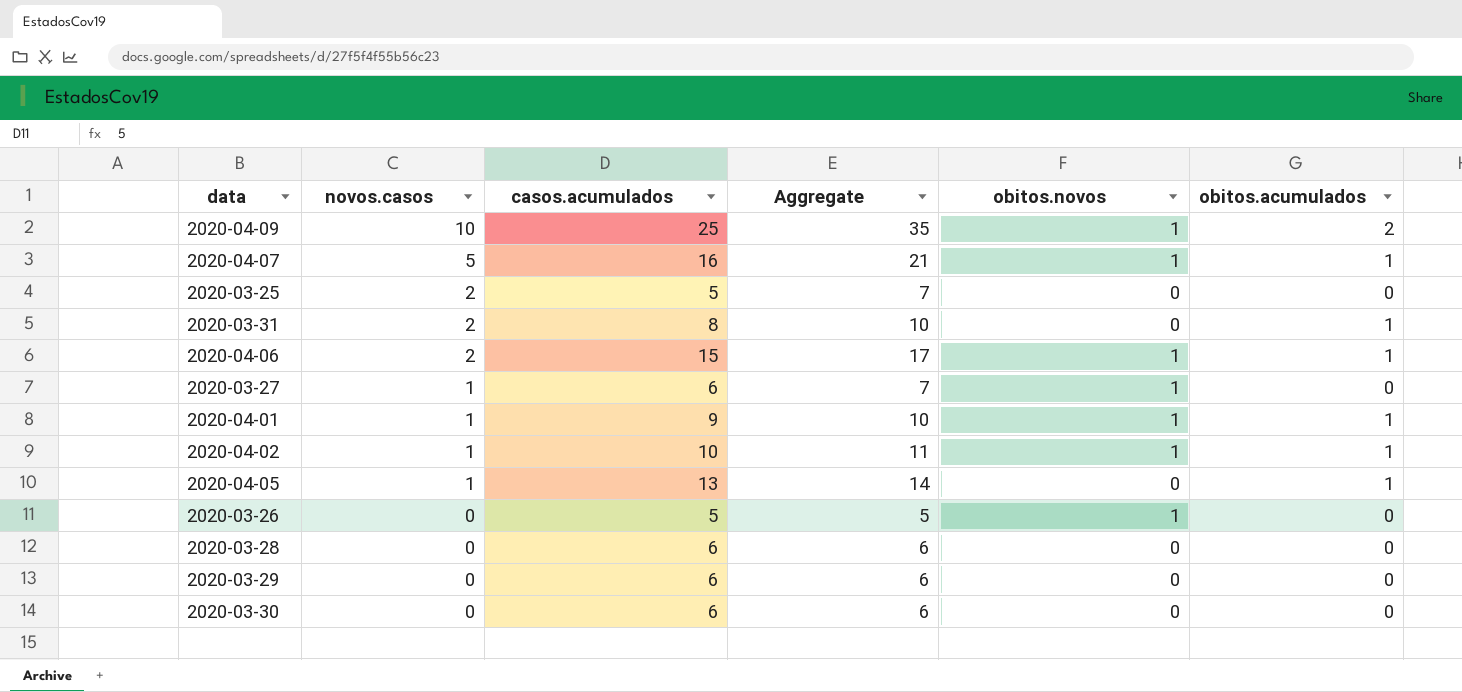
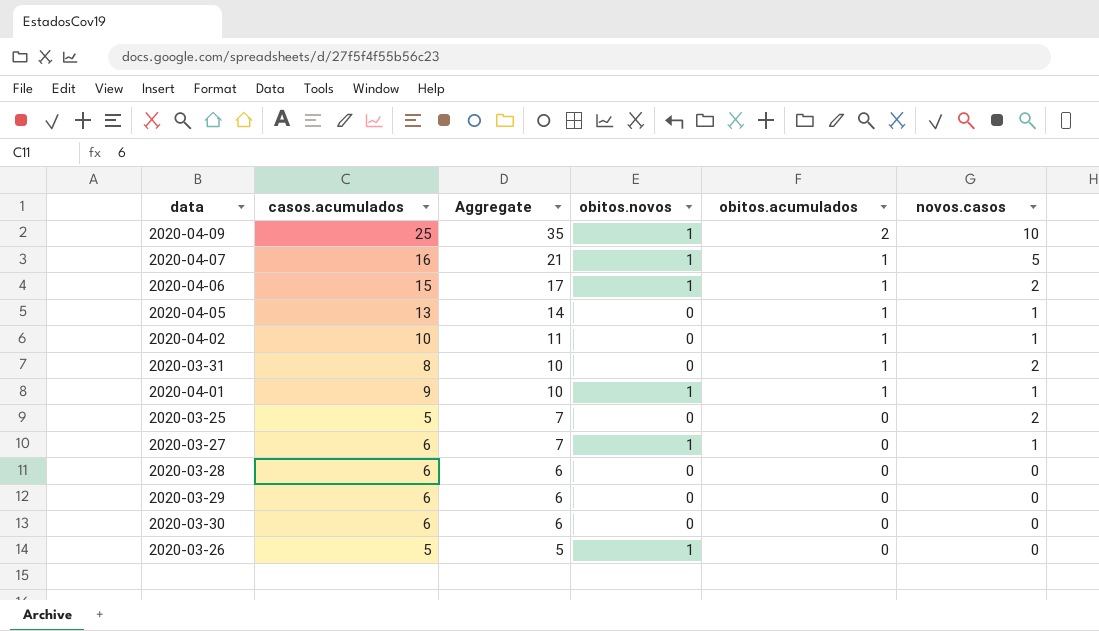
row order: novos.casos descending -> Aggregate descending
column novos.casos | position: 2 -> 6
2020-04-02 | obitos.novos: 1 -> 0

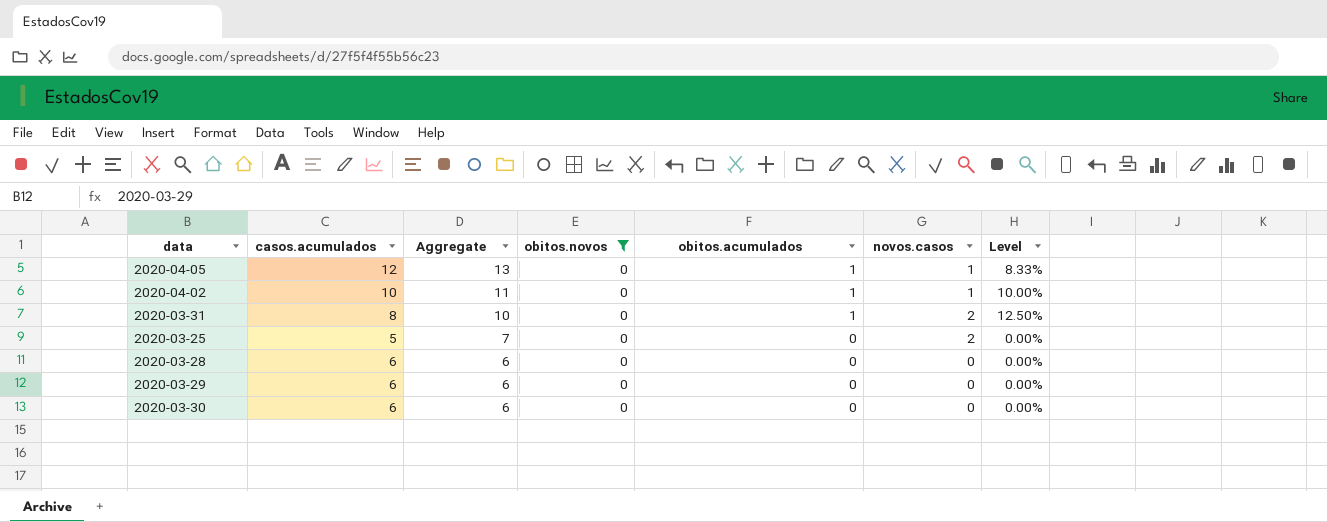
filter: none -> obitos.novos = 0
column Level | formula: none -> [obitos.acumulados] / [casos.acumulados]
2020-04-05 | casos.acumulados: 13 -> 12
2020-04-05 | Aggregate: 14 -> 13

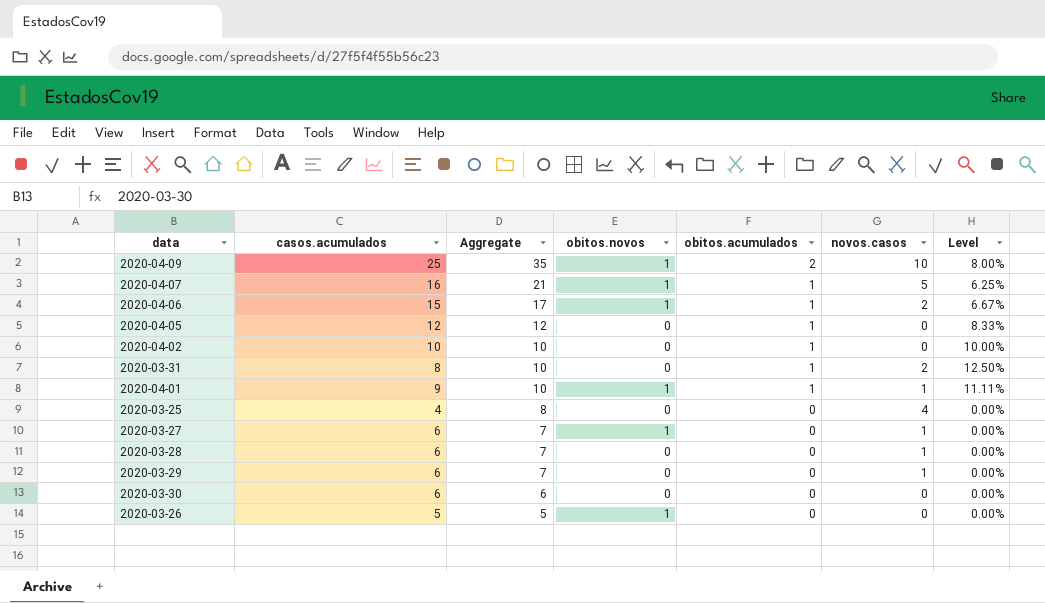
filter: obitos.novos = 0 -> none
2020-04-05 | Aggregate: 13 -> 12
2020-04-05 | novos.casos: 1 -> 0
2020-04-02 | Aggregate: 11 -> 10
2020-04-02 | novos.casos: 1 -> 0
2020-03-25 | casos.acumulados: 5 -> 4
2020-03-25 | Aggregate: 7 -> 8
2020-03-25 | novos.casos: 2 -> 4
2020-03-28 | Aggregate: 6 -> 7
2020-03-28 | novos.casos: 0 -> 1
2020-03-29 | Aggregate: 6 -> 7
2020-03-29 | novos.casos: 0 -> 1

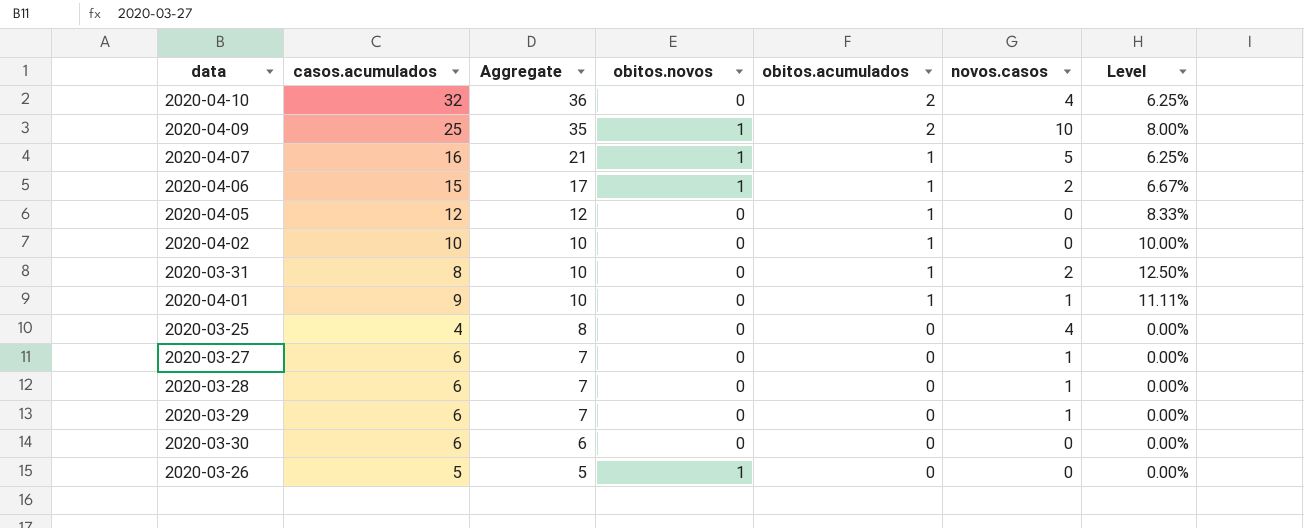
row 2020-04-10: none -> 32 | 36 | 0 | 2 | 4 | 6.25%
2020-04-01 | obitos.novos: 1 -> 0
2020-03-27 | obitos.novos: 1 -> 0

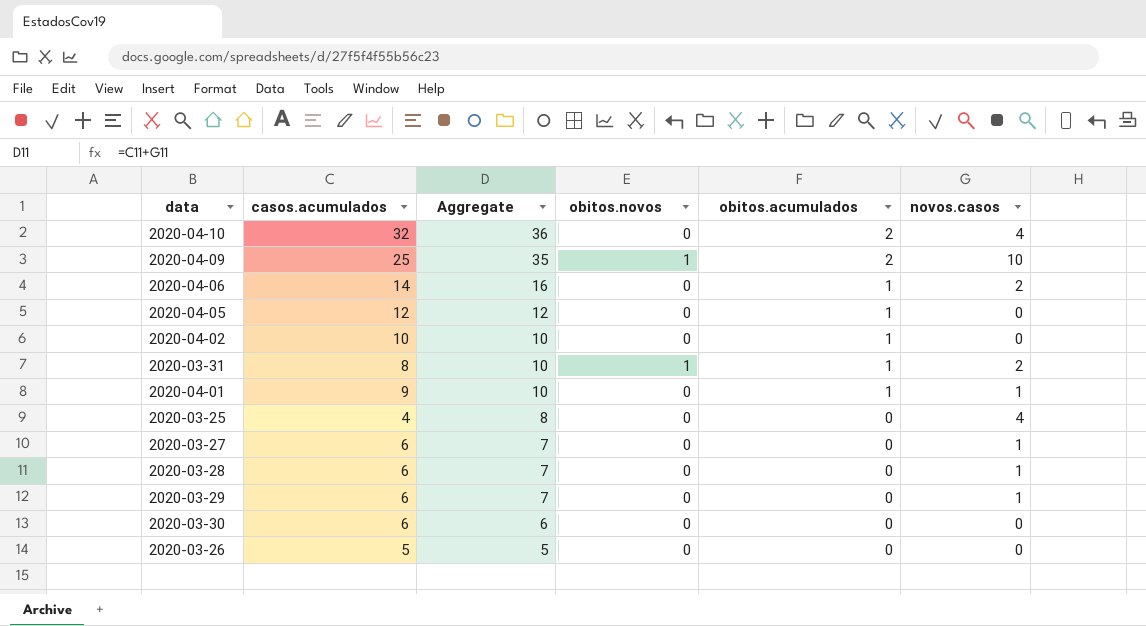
column Level | formula: [obitos.acumulados] / [casos.acumulados] -> none
row 2020-04-07: 16 | 21 | 1 | 1 | 5 | 6.25% -> none
2020-04-06 | casos.acumulados: 15 -> 14
2020-04-06 | Aggregate: 17 -> 16
2020-04-06 | obitos.novos: 1 -> 0
2020-03-31 | obitos.novos: 0 -> 1
2020-03-26 | obitos.novos: 1 -> 0

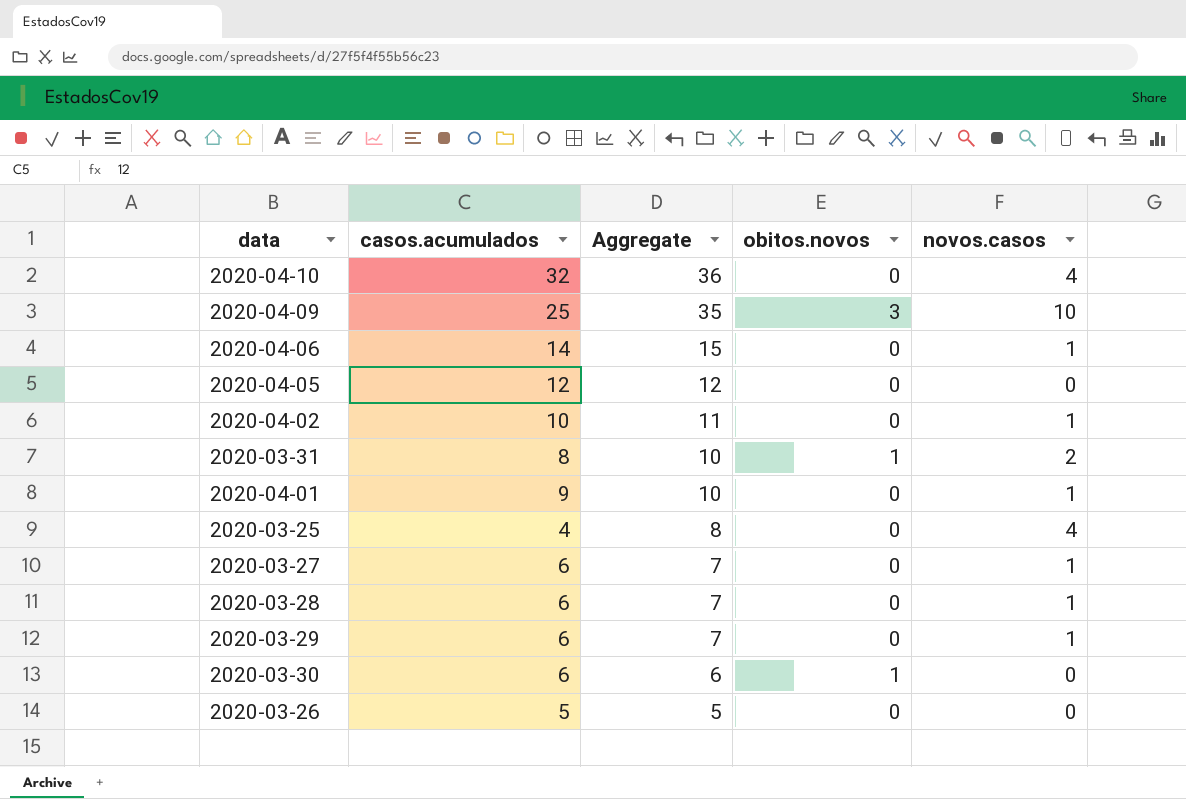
column obitos.acumulados | position: 5 -> none
2020-04-09 | obitos.novos: 1 -> 3
2020-04-06 | Aggregate: 16 -> 15
2020-04-06 | novos.casos: 2 -> 1
2020-04-02 | Aggregate: 10 -> 11
2020-04-02 | novos.casos: 0 -> 1
2020-03-30 | obitos.novos: 0 -> 1

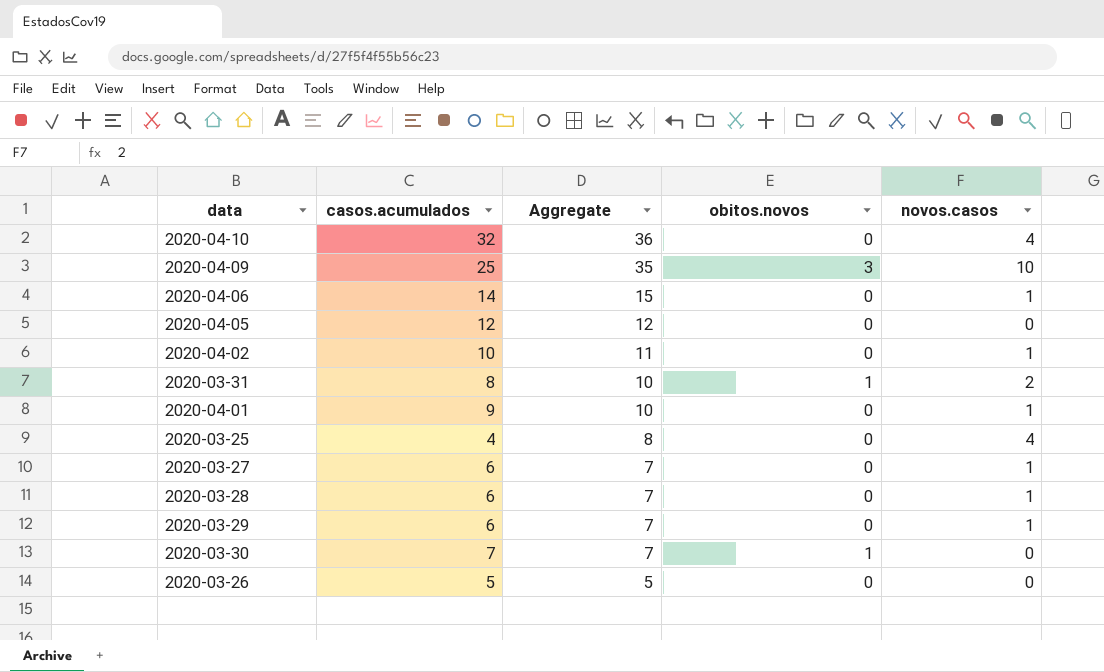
2020-03-30 | casos.acumulados: 6 -> 7
2020-03-30 | Aggregate: 6 -> 7

